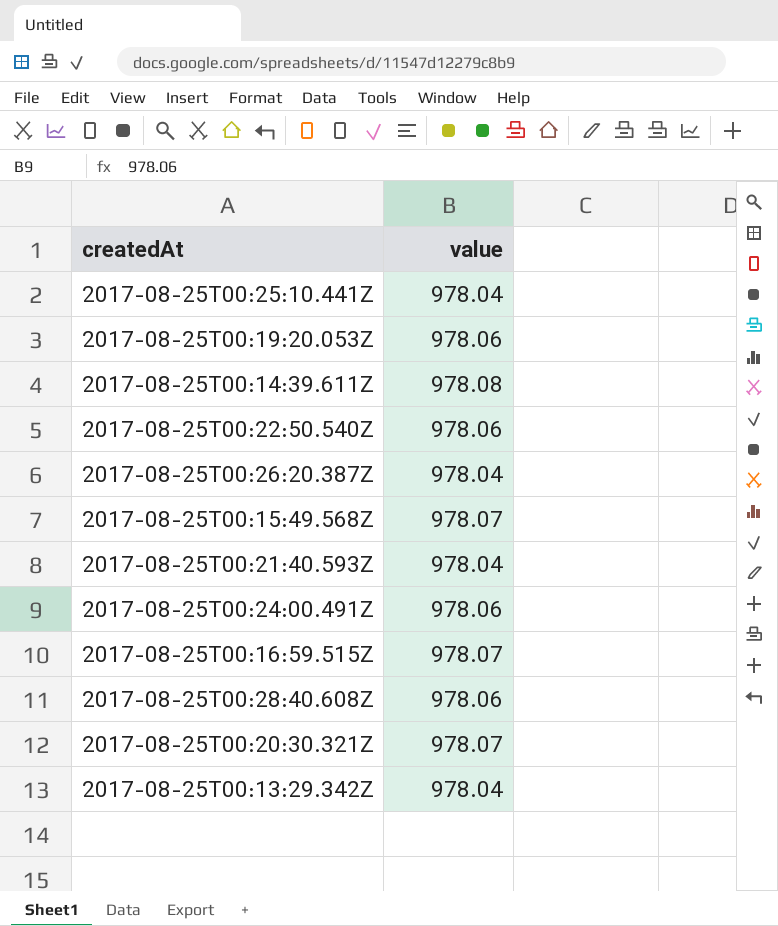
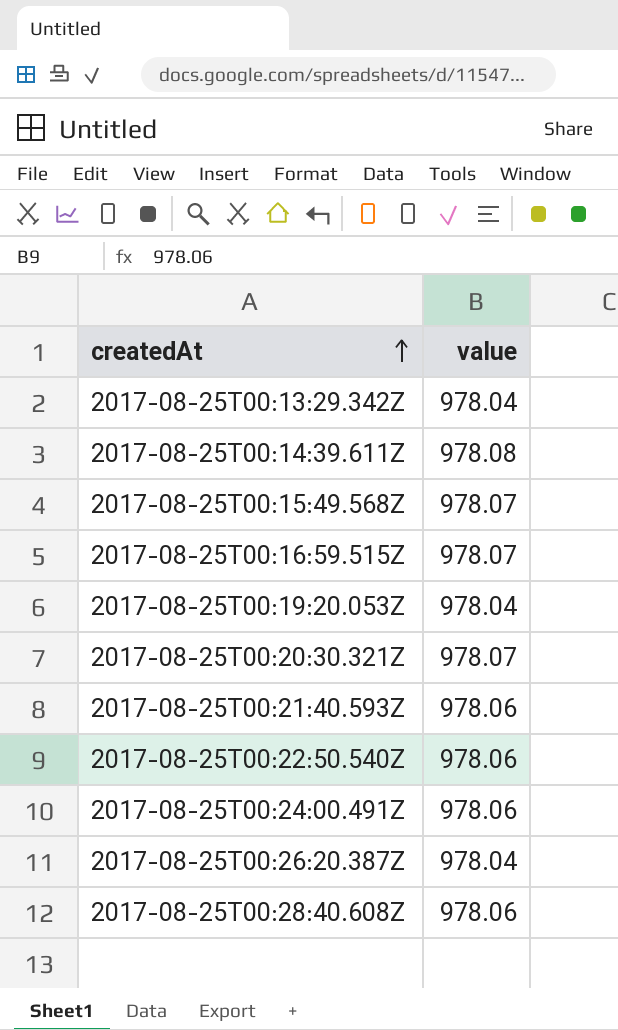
row order: none -> createdAt ascending
row 2017-08-25T00:25:10.441Z: 978.04 -> none
2017-08-25T00:19:20.053Z | value: 978.06 -> 978.04
2017-08-25T00:21:40.593Z | value: 978.04 -> 978.06

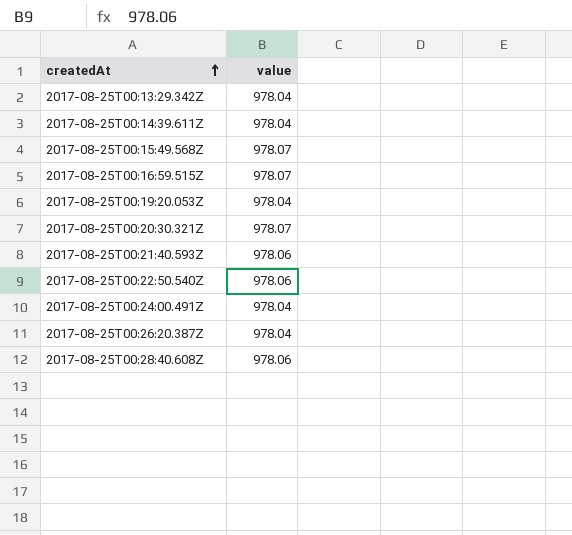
2017-08-25T00:14:39.611Z | value: 978.08 -> 978.04
2017-08-25T00:24:00.491Z | value: 978.06 -> 978.04

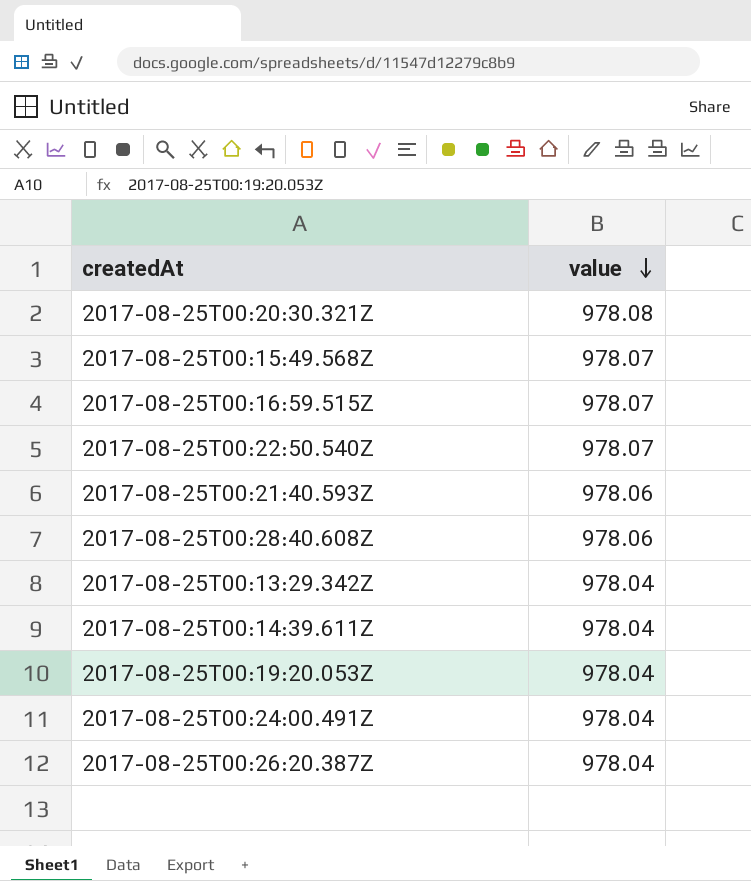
row order: createdAt ascending -> value descending
2017-08-25T00:20:30.321Z | value: 978.07 -> 978.08
2017-08-25T00:22:50.540Z | value: 978.06 -> 978.07

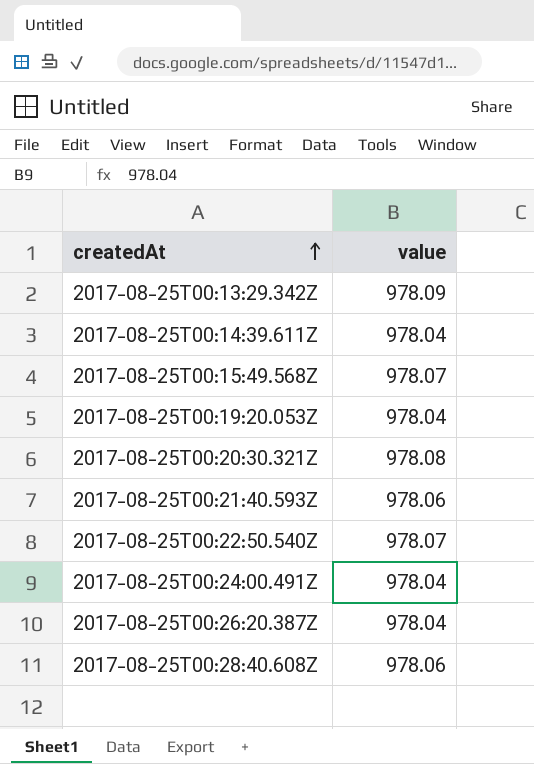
row order: value descending -> createdAt ascending
row 2017-08-25T00:16:59.515Z: 978.07 -> none
2017-08-25T00:13:29.342Z | value: 978.04 -> 978.09

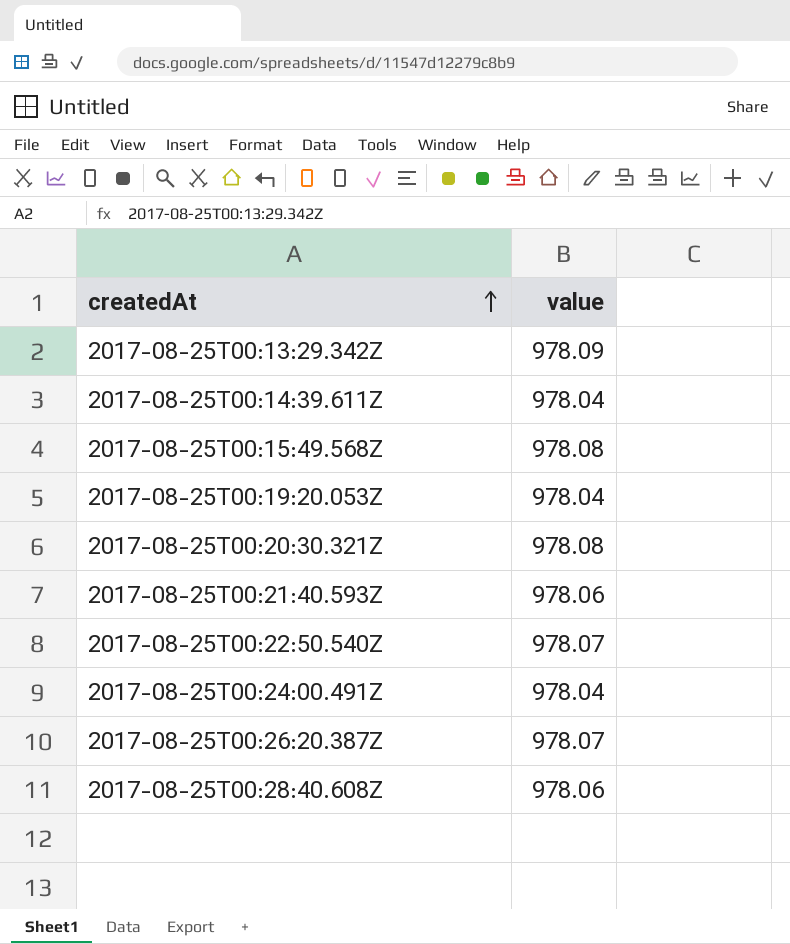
2017-08-25T00:15:49.568Z | value: 978.07 -> 978.08
2017-08-25T00:26:20.387Z | value: 978.04 -> 978.07

